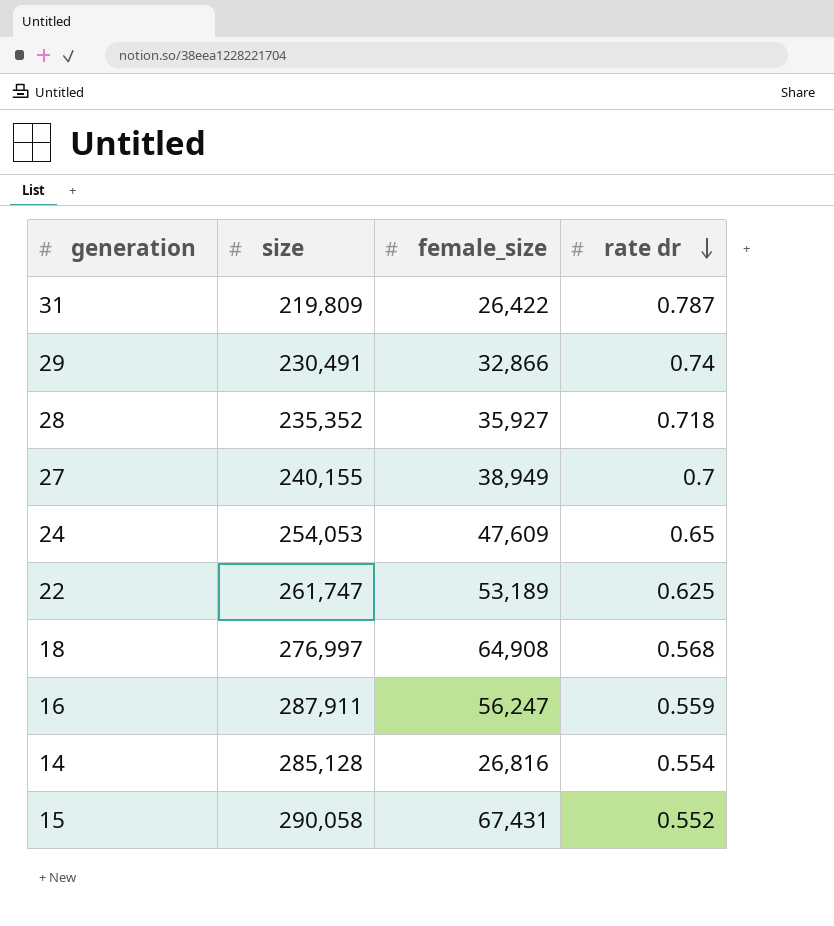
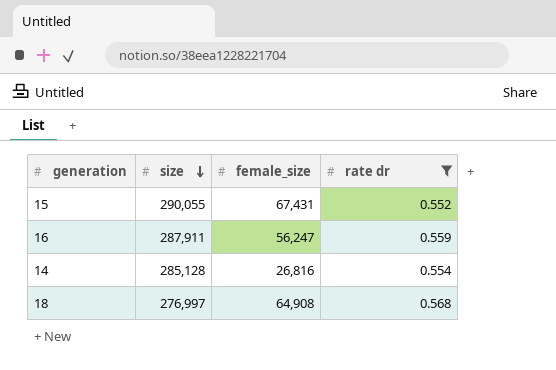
filter: none -> rate dr <= 0.568
row order: rate dr descending -> size descending
15 | size: 290,058 -> 290,055

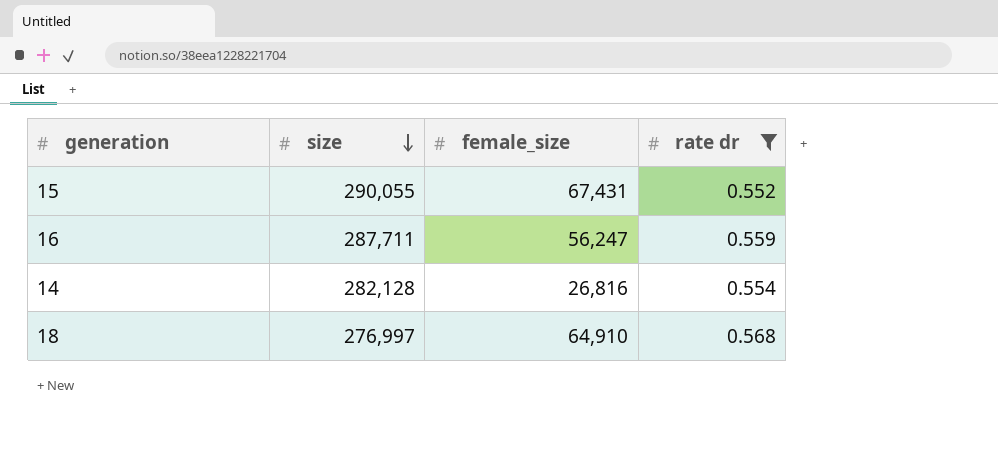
16 | size: 287,911 -> 287,711
14 | size: 285,128 -> 282,128
18 | female_size: 64,908 -> 64,910

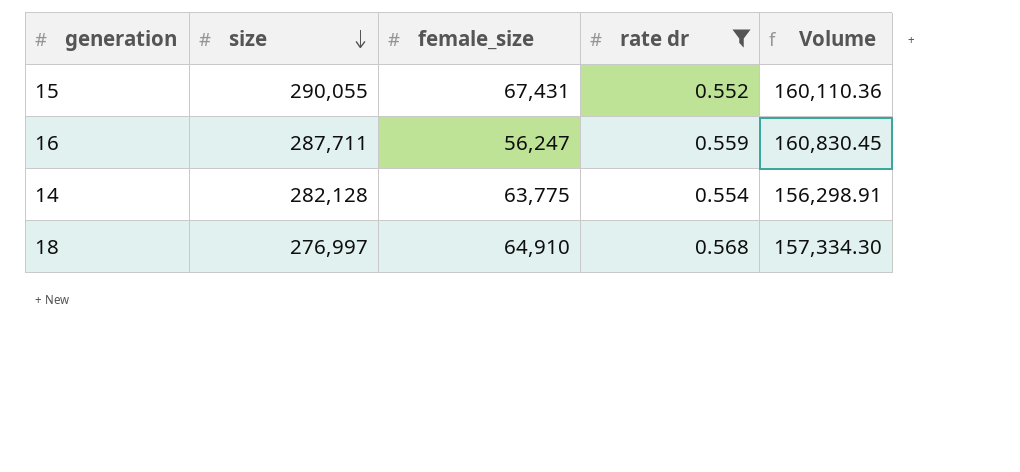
column Volume | formula: none -> [size] * [rate dr]
14 | female_size: 26,816 -> 63,775

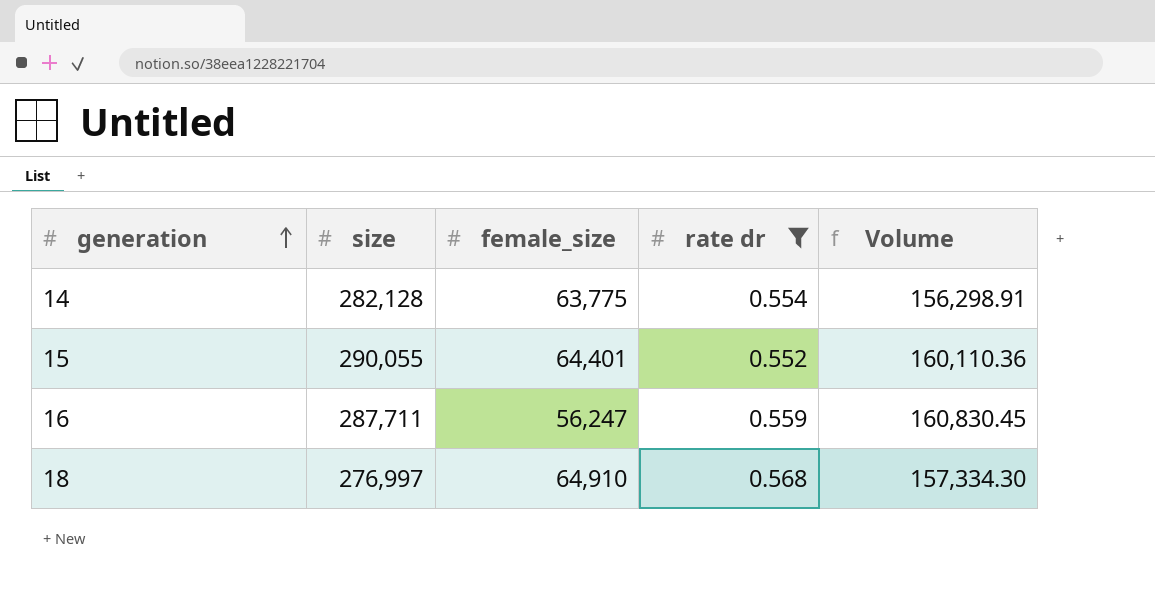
row order: size descending -> generation ascending
15 | female_size: 67,431 -> 64,401

